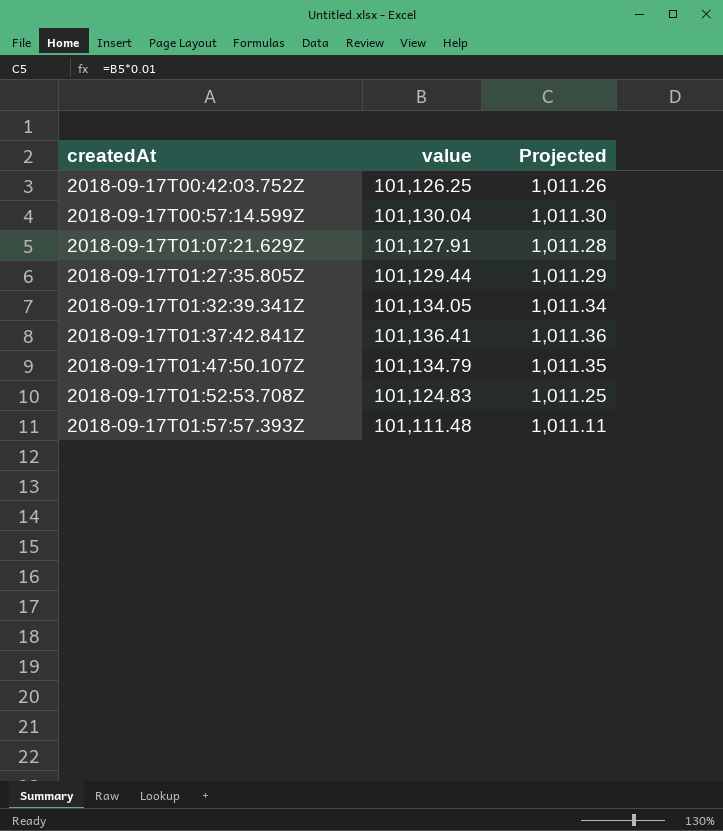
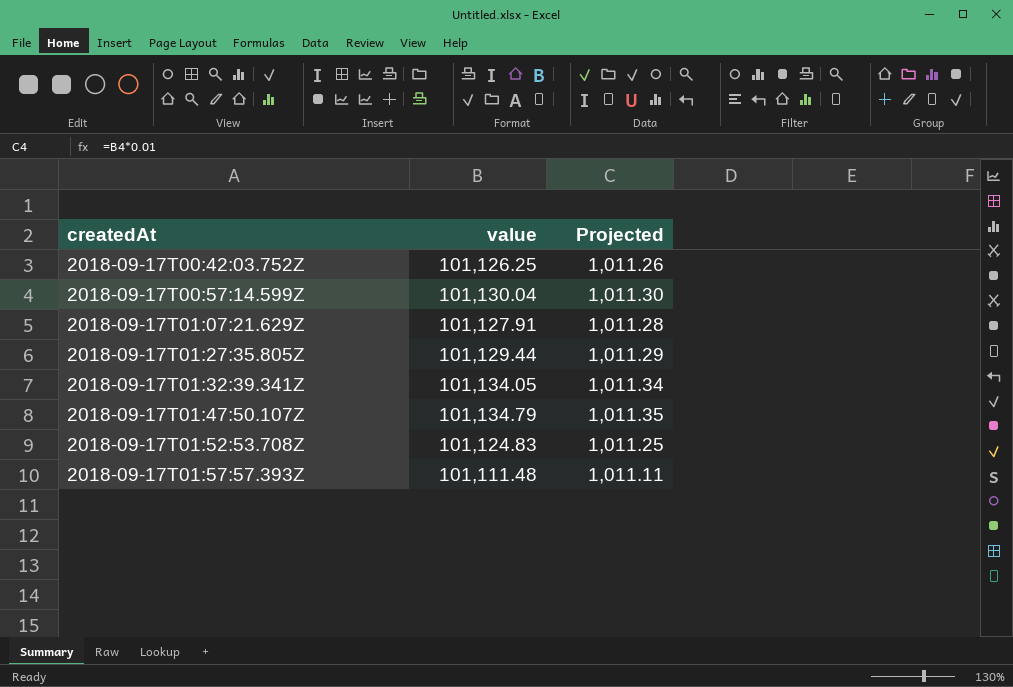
row 2018-09-17T01:37:42.841Z: 101,136.41 | 1,011.36 -> none

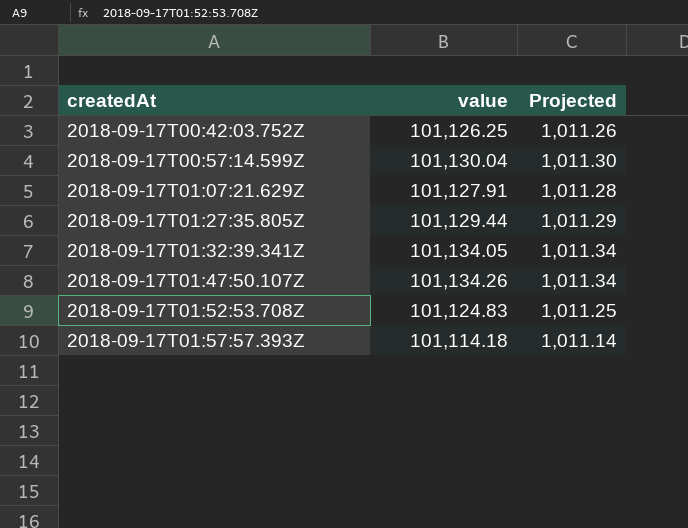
2018-09-17T01:47:50.107Z | value: 101,134.79 -> 101,134.26
2018-09-17T01:47:50.107Z | Projected: 1,011.35 -> 1,011.34
2018-09-17T01:57:57.393Z | value: 101,111.48 -> 101,114.18
2018-09-17T01:57:57.393Z | Projected: 1,011.11 -> 1,011.14

